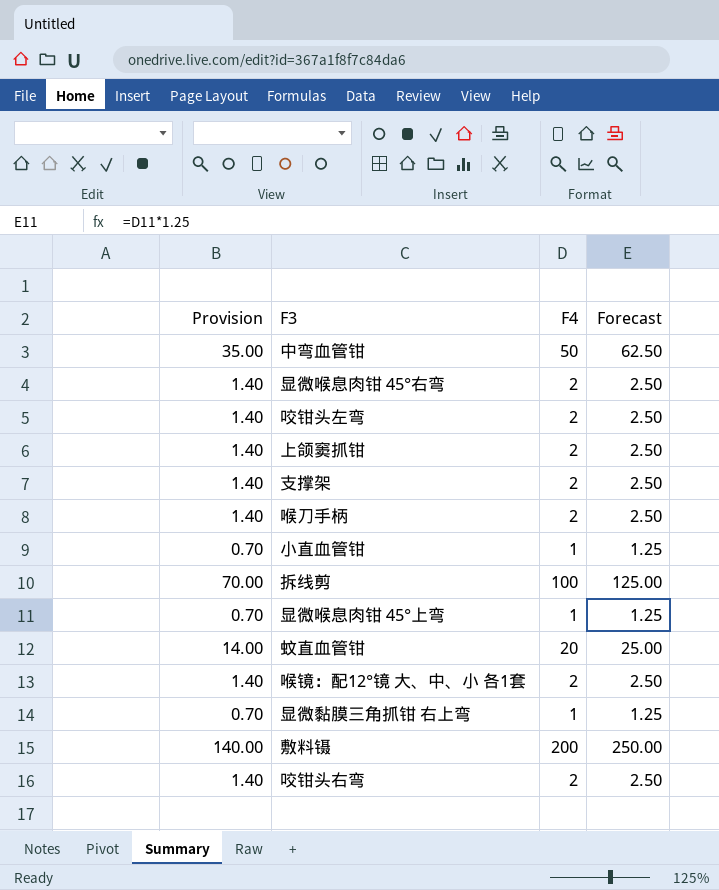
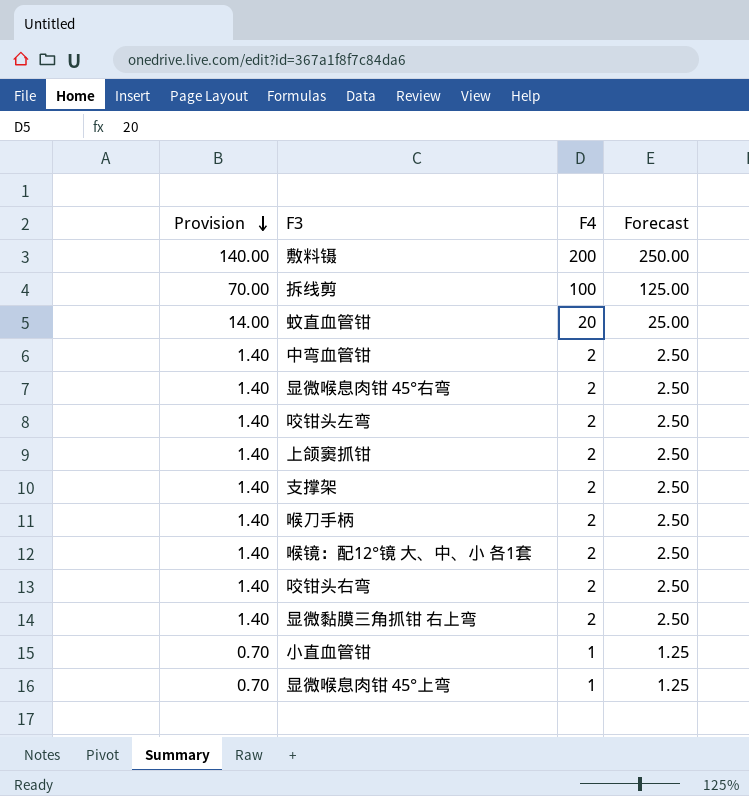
row order: none -> Provision descending
中弯血管钳 | Provision: 35.00 -> 1.40
中弯血管钳 | F4: 50 -> 2
中弯血管钳 | Forecast: 62.50 -> 2.50
显微黏膜三角抓钳 右上弯 | Provision: 0.70 -> 1.40
显微黏膜三角抓钳 右上弯 | F4: 1 -> 2
显微黏膜三角抓钳 右上弯 | Forecast: 1.25 -> 2.50

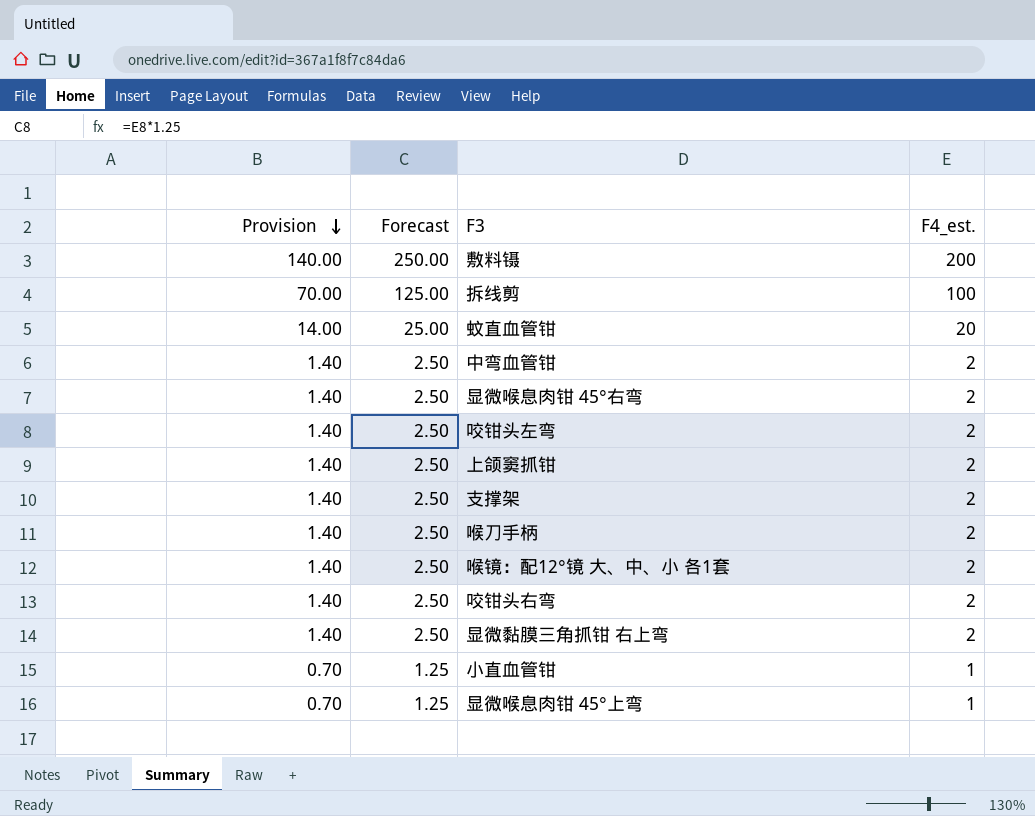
column Forecast | position: 4 -> 2
column name: F4 -> F4_est.

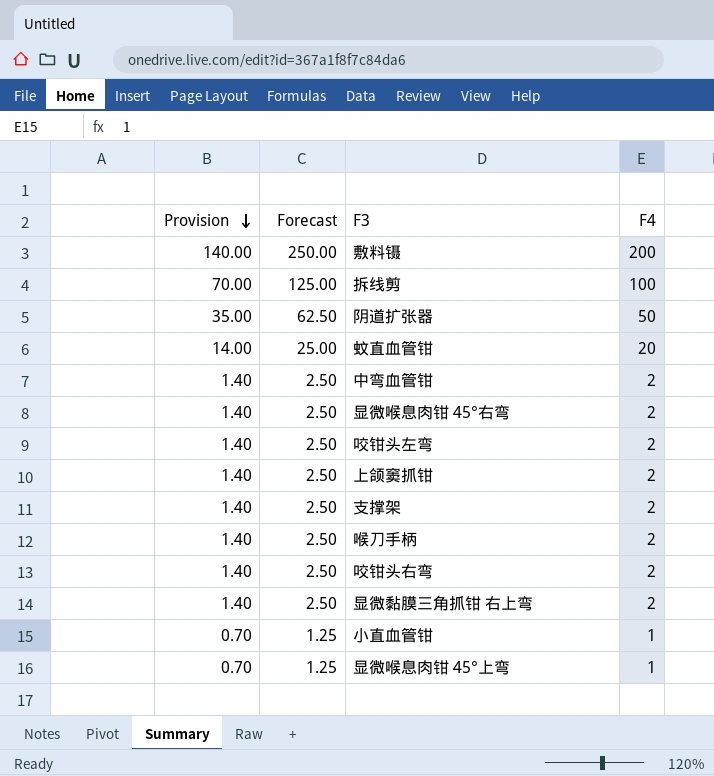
column name: F4_est. -> F4
row 喉镜：配12°镜 大、中、小 各1套: 1.40 | 2.50 | 2 -> none
row 阴道扩张器: none -> 35.00 | 62.50 | 50

